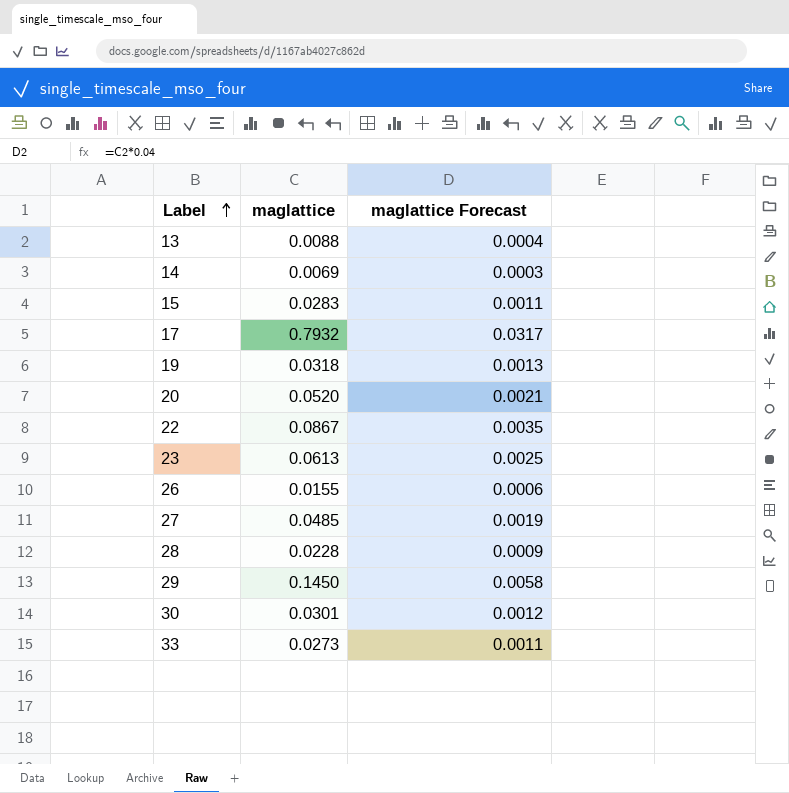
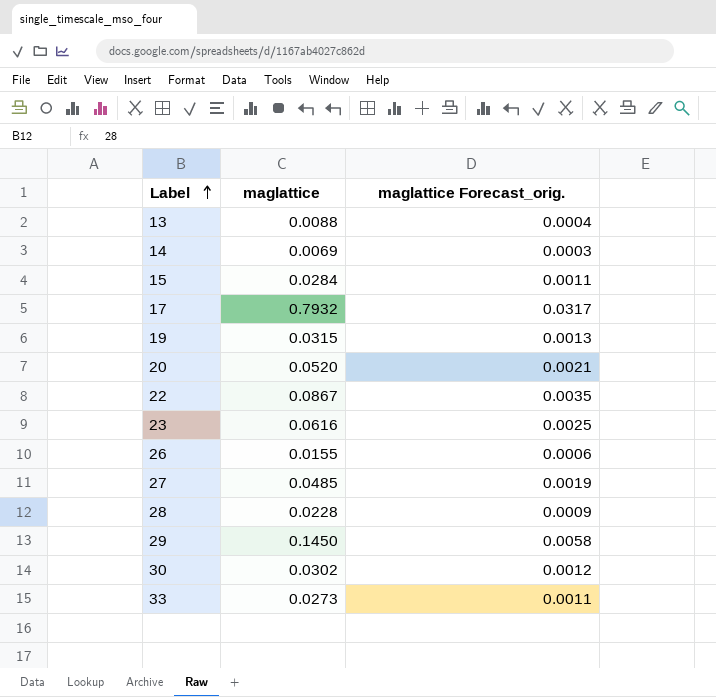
column name: maglattice Forecast -> maglattice Forecast_orig.
15 | maglattice: 0.0283 -> 0.0284
19 | maglattice: 0.0318 -> 0.0315
23 | maglattice: 0.0613 -> 0.0616
30 | maglattice: 0.0301 -> 0.0302

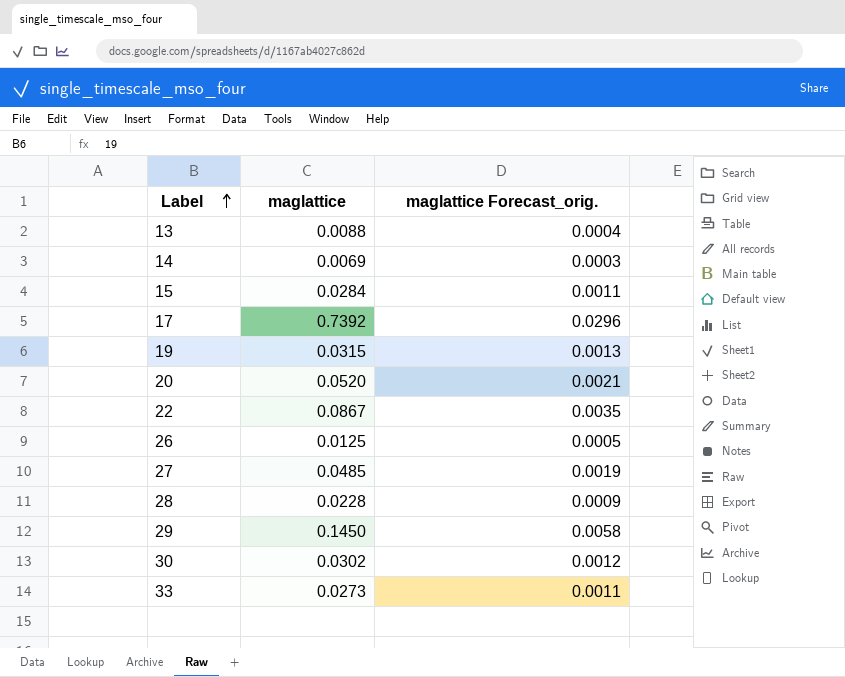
row 23: 0.0616 | 0.0025 -> none
17 | maglattice: 0.7932 -> 0.7392
17 | maglattice Forecast_orig.: 0.0317 -> 0.0296
26 | maglattice: 0.0155 -> 0.0125
26 | maglattice Forecast_orig.: 0.0006 -> 0.0005

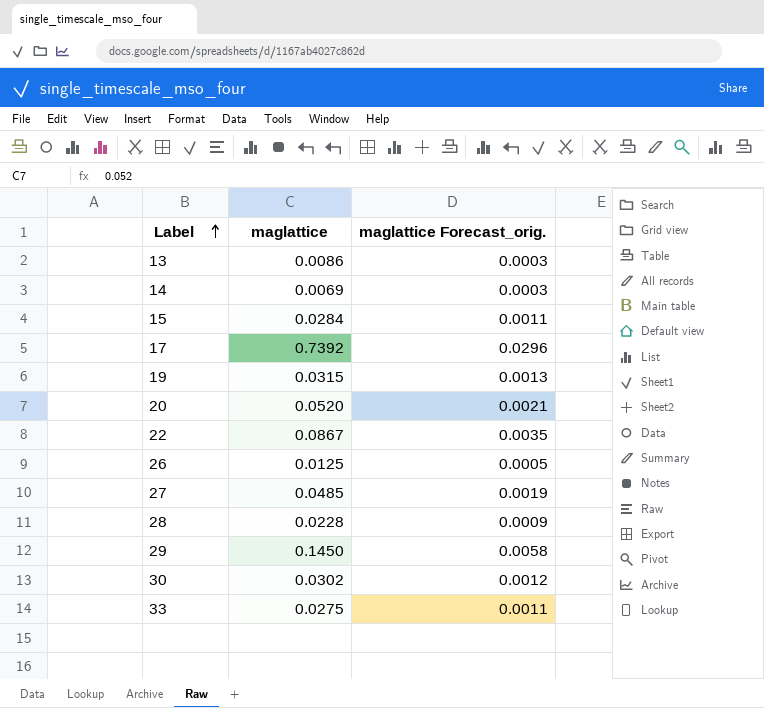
13 | maglattice: 0.0088 -> 0.0086
13 | maglattice Forecast_orig.: 0.0004 -> 0.0003
33 | maglattice: 0.0273 -> 0.0275

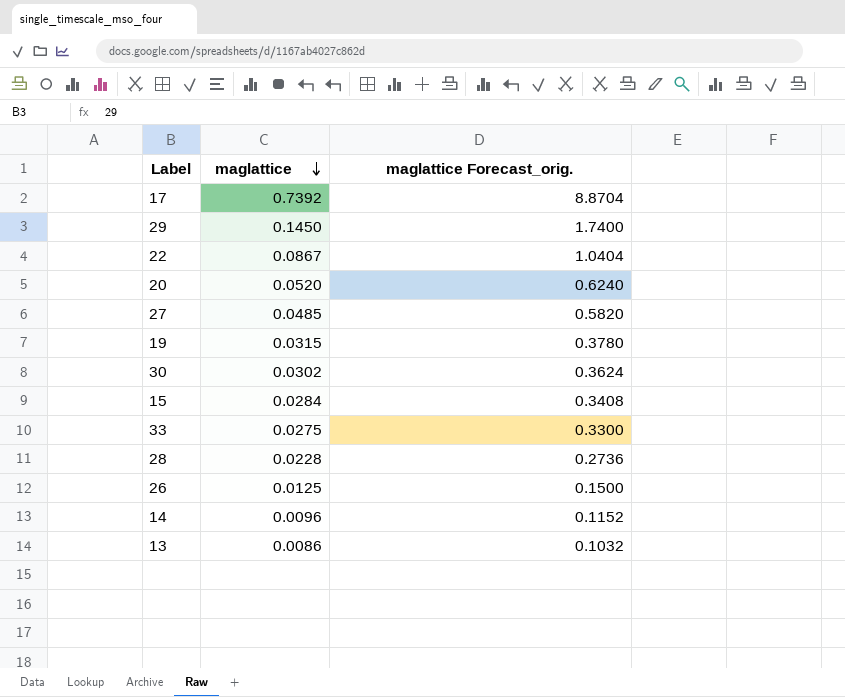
row order: Label ascending -> maglattice descending
column maglattice Forecast_orig. | formula: [maglattice] * 0.04 -> [maglattice] * 12
14 | maglattice: 0.0069 -> 0.0096

